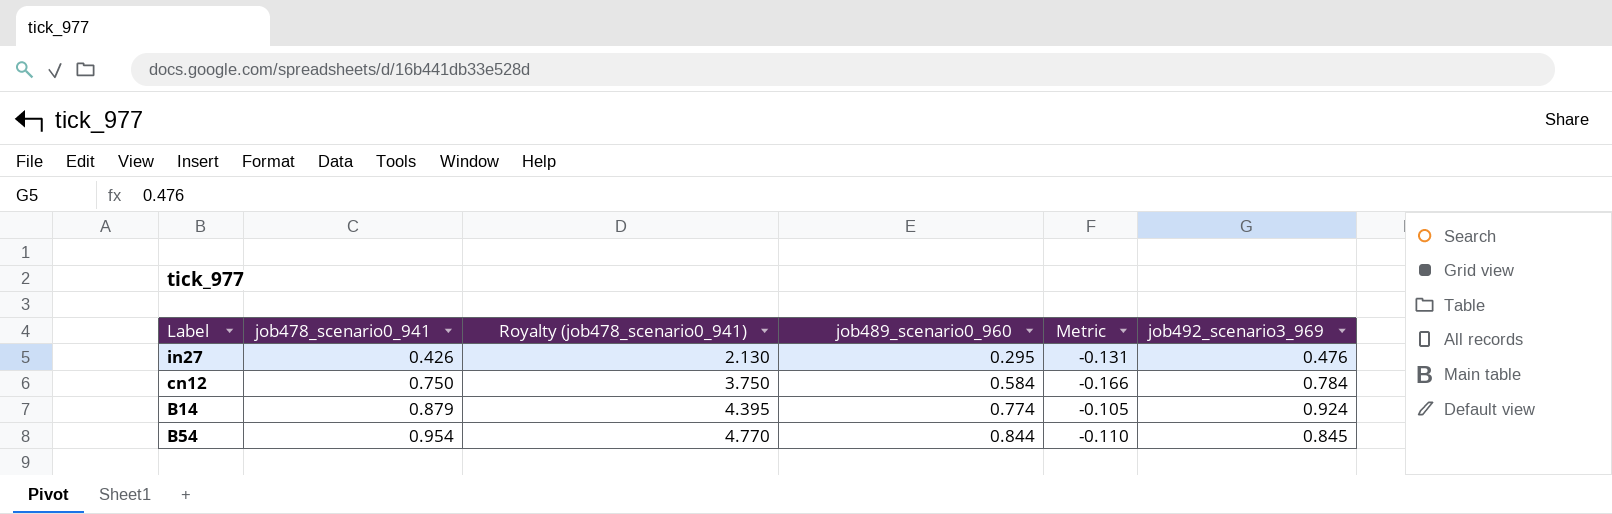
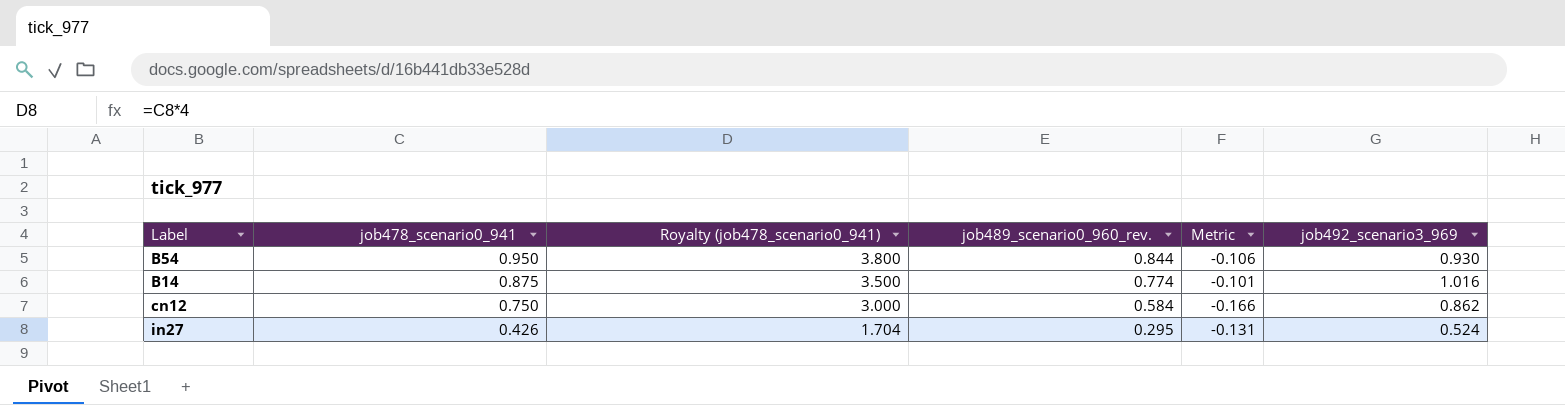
row order: job478_scenario0_941 ascending -> job478_scenario0_941 descending
column Royalty (job478_scenario0_941) | formula: [job478_scenario0_941] * 5 -> [job478_scenario0_941] * 4
column name: job489_scenario0_960 -> job489_scenario0_960_rev.
B54 | job478_scenario0_941: 0.954 -> 0.950
B54 | Metric: -0.110 -> -0.106
B54 | job492_scenario3_969: 0.845 -> 0.930
B14 | job478_scenario0_941: 0.879 -> 0.875
B14 | Metric: -0.105 -> -0.101
B14 | job492_scenario3_969: 0.924 -> 1.016
cn12 | job492_scenario3_969: 0.784 -> 0.862
in27 | job492_scenario3_969: 0.476 -> 0.524

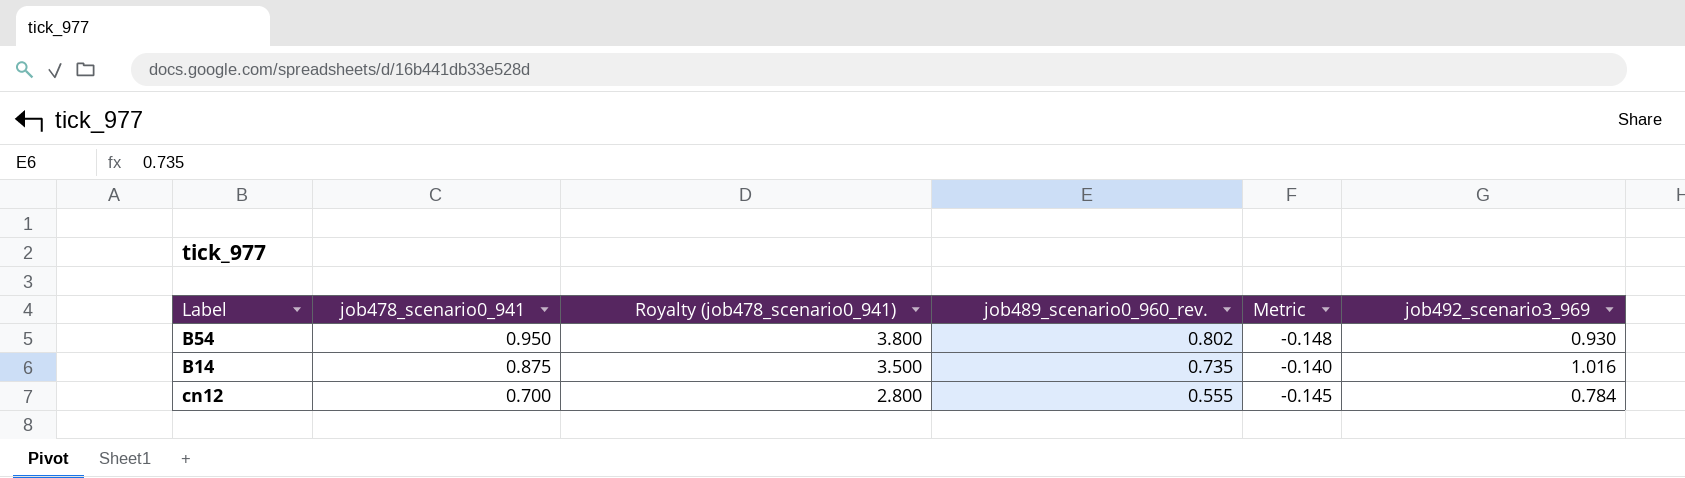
row in27: 0.426 | 1.704 | 0.295 | -0.131 | 0.524 -> none
B54 | job489_scenario0_960_rev.: 0.844 -> 0.802
B54 | Metric: -0.106 -> -0.148
B14 | job489_scenario0_960_rev.: 0.774 -> 0.735
B14 | Metric: -0.101 -> -0.140
cn12 | job478_scenario0_941: 0.750 -> 0.700
cn12 | Royalty (job478_scenario0_941): 3.000 -> 2.800
cn12 | job489_scenario0_960_rev.: 0.584 -> 0.555
cn12 | Metric: -0.166 -> -0.145
cn12 | job492_scenario3_969: 0.862 -> 0.784

